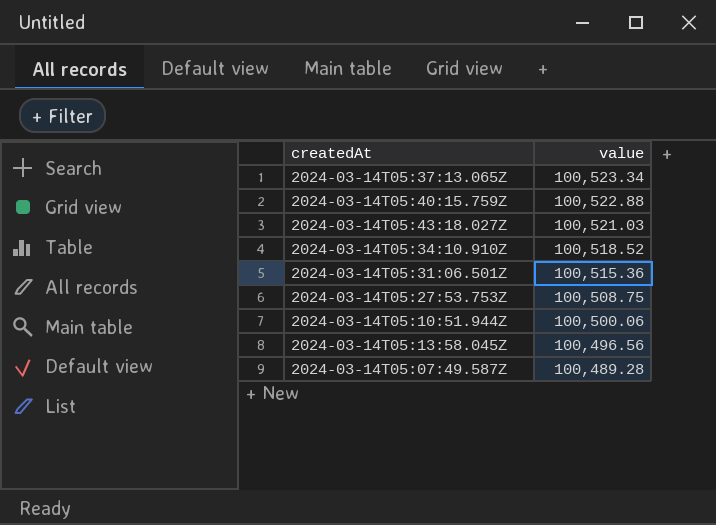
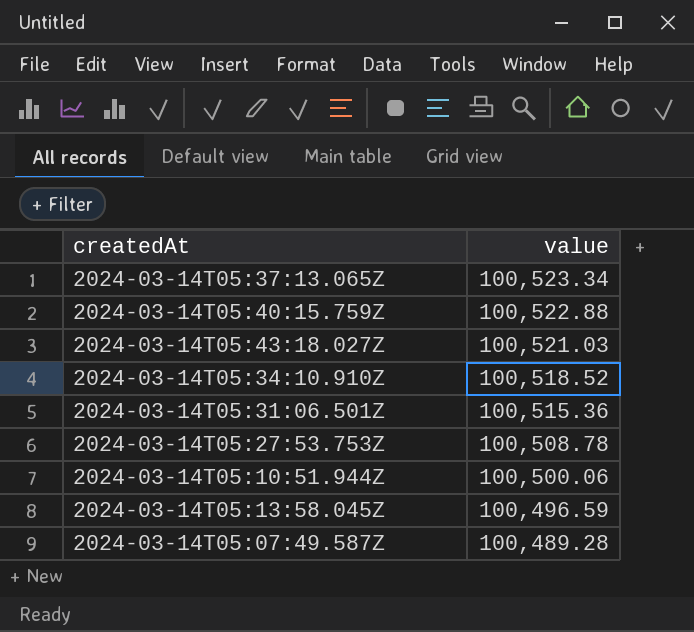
2024-03-14T05:27:53.753Z | value: 100,508.75 -> 100,508.78
2024-03-14T05:13:58.045Z | value: 100,496.56 -> 100,496.59

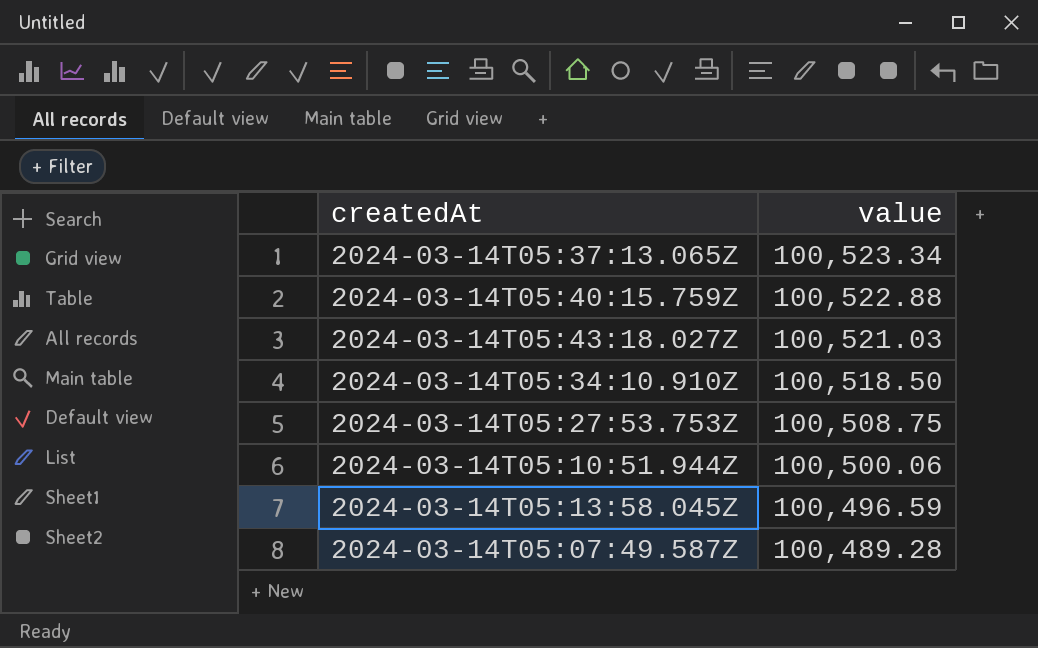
row 2024-03-14T05:31:06.501Z: 100,515.36 -> none
2024-03-14T05:34:10.910Z | value: 100,518.52 -> 100,518.50
2024-03-14T05:27:53.753Z | value: 100,508.78 -> 100,508.75

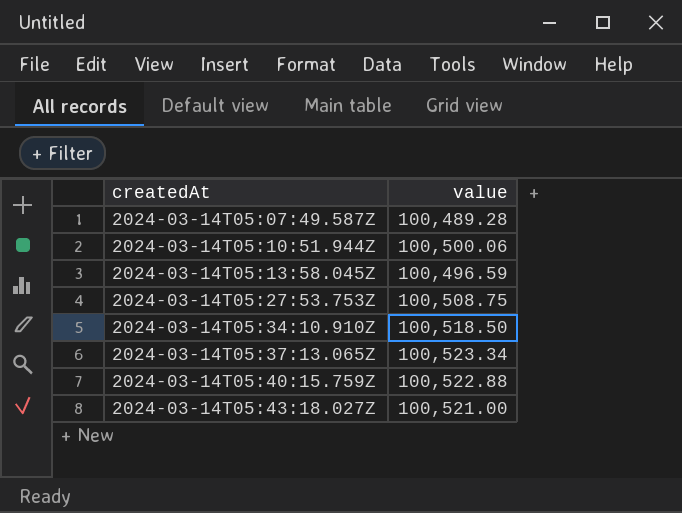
row order: value descending -> createdAt ascending
2024-03-14T05:43:18.027Z | value: 100,521.03 -> 100,521.00

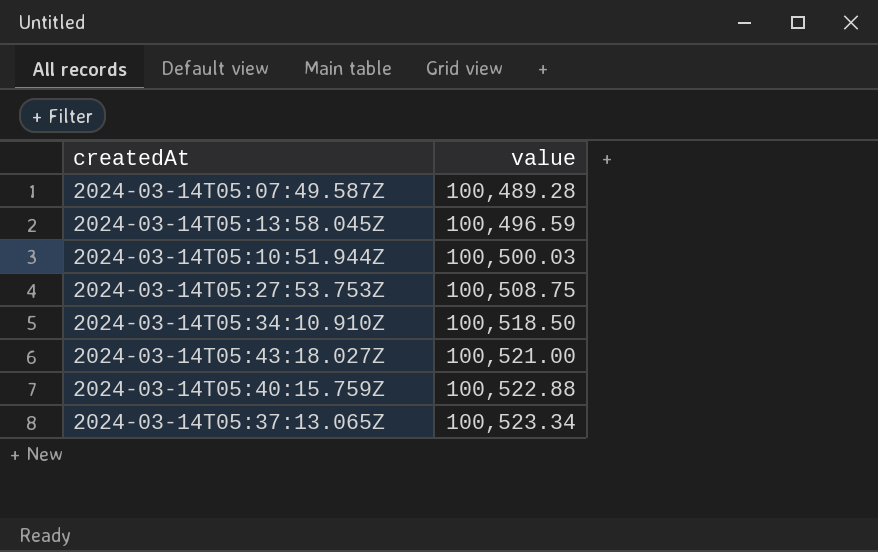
row order: createdAt ascending -> value ascending
2024-03-14T05:10:51.944Z | value: 100,500.06 -> 100,500.03

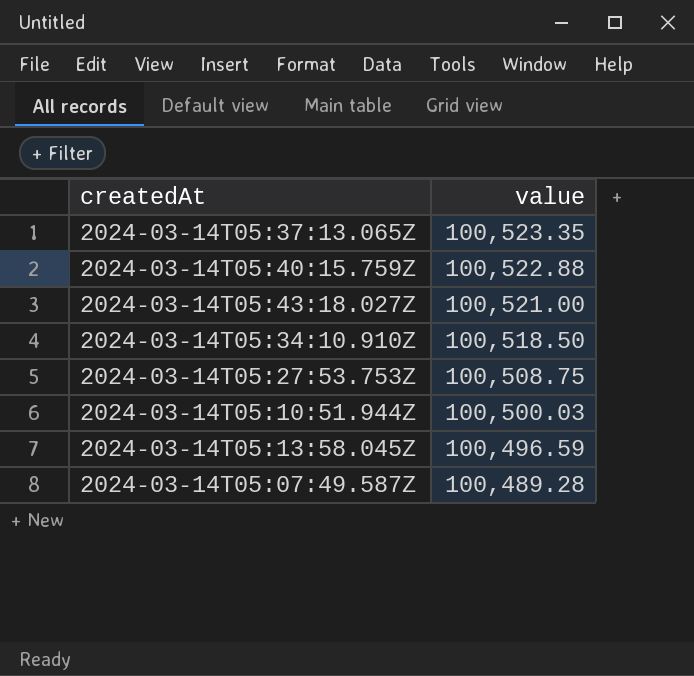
row order: value ascending -> value descending
2024-03-14T05:37:13.065Z | value: 100,523.34 -> 100,523.35

